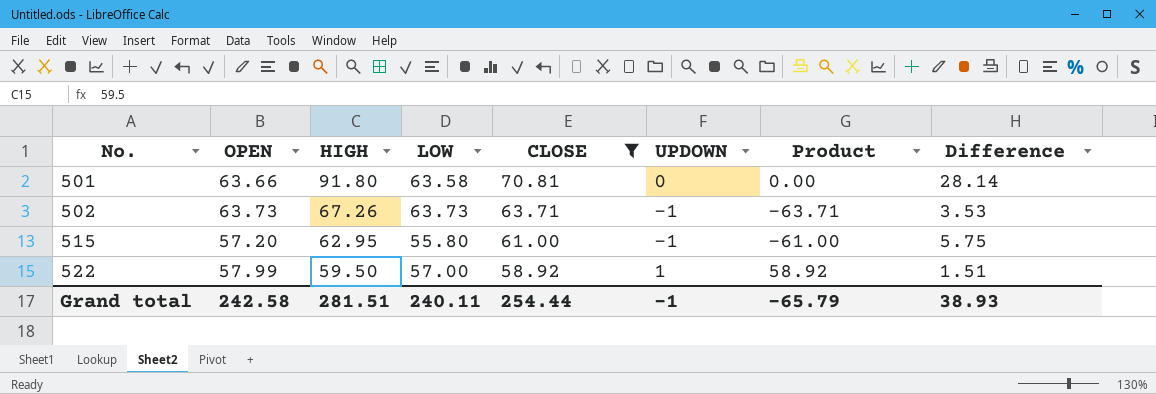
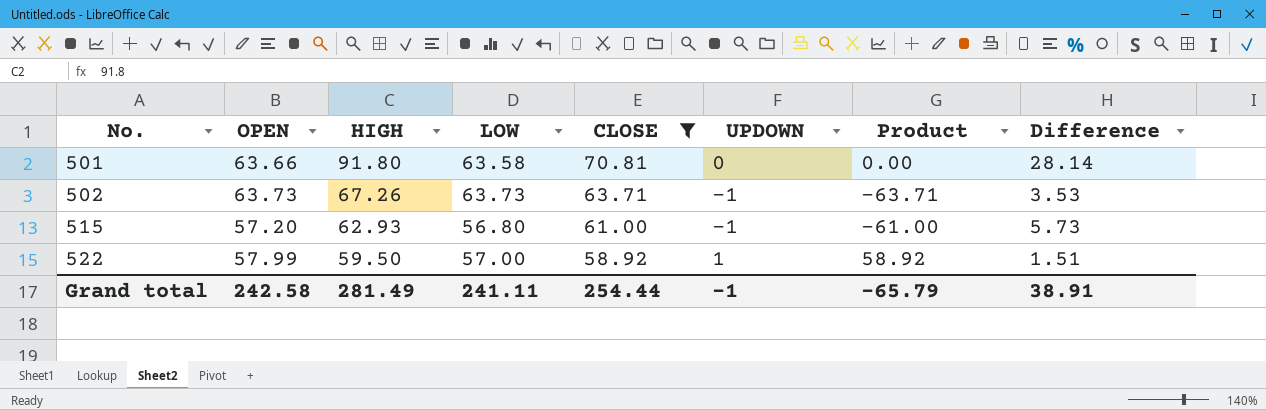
515 | HIGH: 62.95 -> 62.93
515 | LOW: 55.80 -> 56.80
515 | Difference: 5.75 -> 5.73
Grand total | HIGH: 281.51 -> 281.49
Grand total | LOW: 240.11 -> 241.11
Grand total | Difference: 38.93 -> 38.91

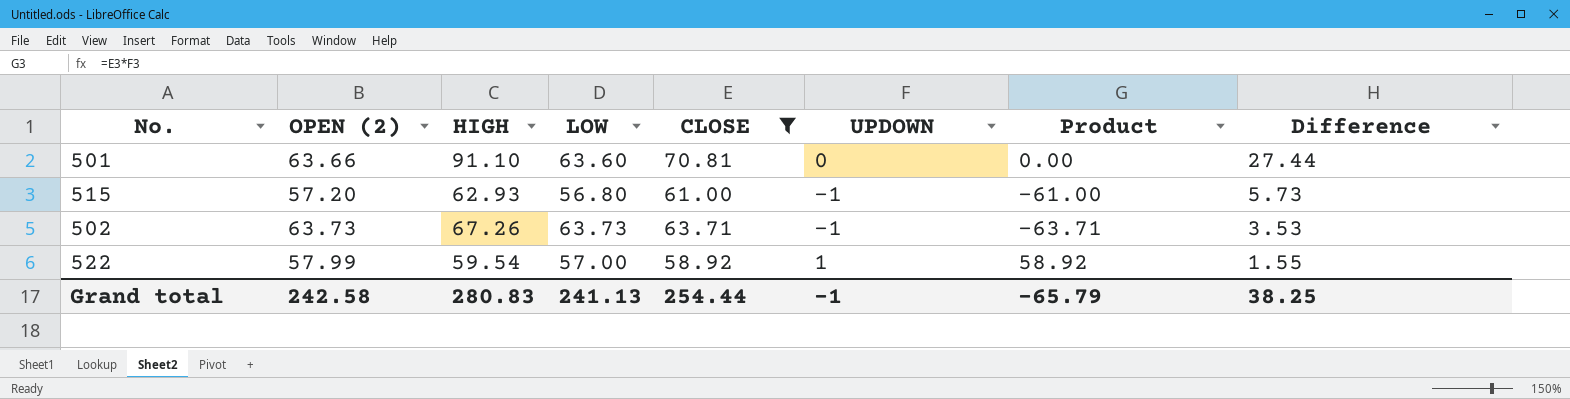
row order: No. ascending -> Difference descending
column name: OPEN -> OPEN (2)
501 | HIGH: 91.80 -> 91.10
501 | LOW: 63.58 -> 63.60
501 | Difference: 28.14 -> 27.44
522 | HIGH: 59.50 -> 59.54
522 | Difference: 1.51 -> 1.55
Grand total | HIGH: 281.49 -> 280.83
Grand total | LOW: 241.11 -> 241.13
Grand total | Difference: 38.91 -> 38.25

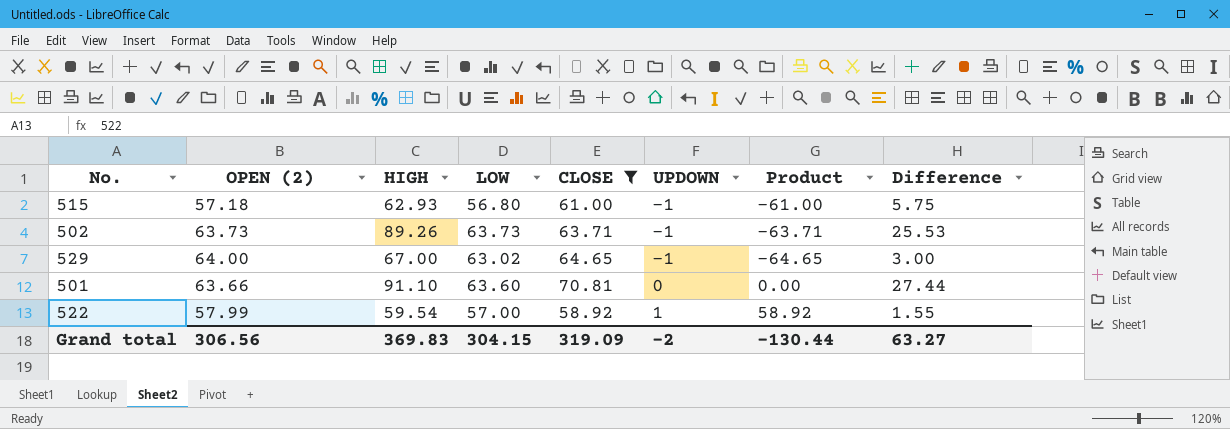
row order: Difference descending -> UPDOWN ascending
515 | OPEN (2): 57.20 -> 57.18
515 | Difference: 5.73 -> 5.75
502 | HIGH: 67.26 -> 89.26
502 | Difference: 3.53 -> 25.53
row 529: none -> 64.00 | 67.00 | 63.02 | 64.65 | -1 | -64.65 | 3.00
Grand total | OPEN (2): 242.58 -> 306.56
Grand total | HIGH: 280.83 -> 369.83
Grand total | LOW: 241.13 -> 304.15
Grand total | CLOSE: 254.44 -> 319.09
Grand total | UPDOWN: -1 -> -2
Grand total | Product: -65.79 -> -130.44
Grand total | Difference: 38.25 -> 63.27

